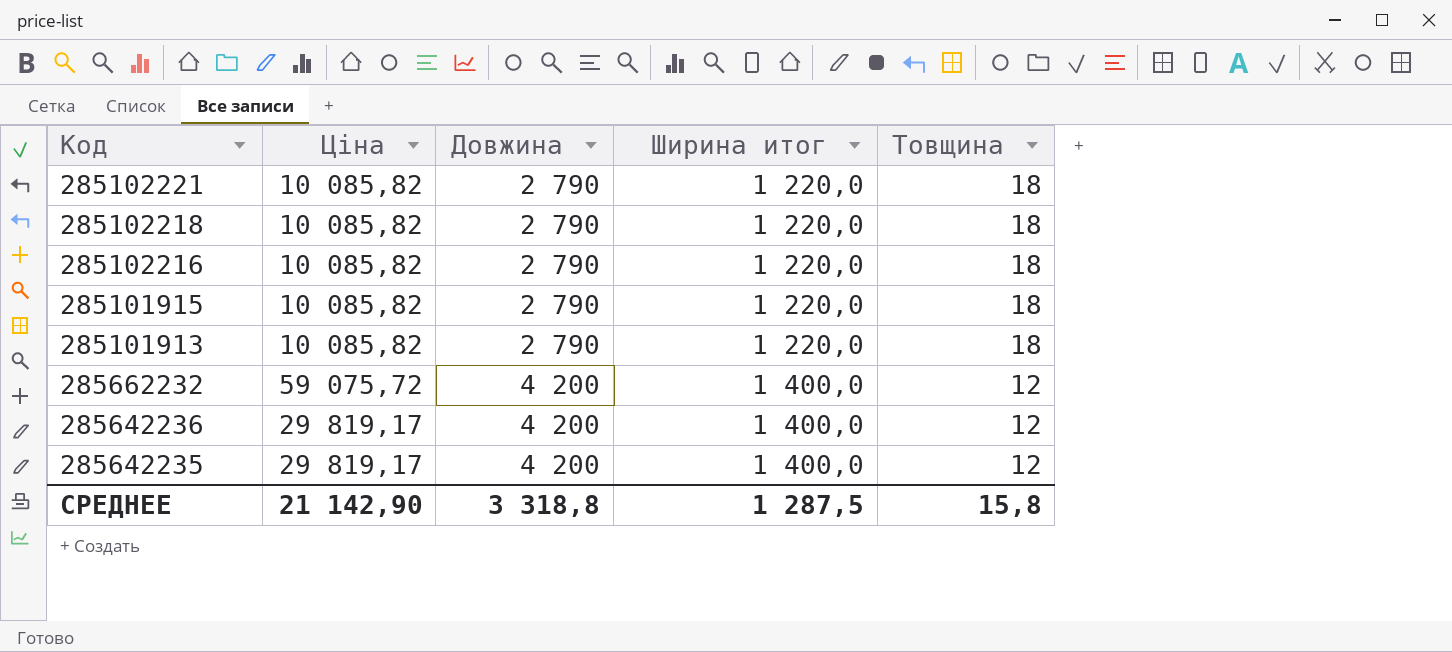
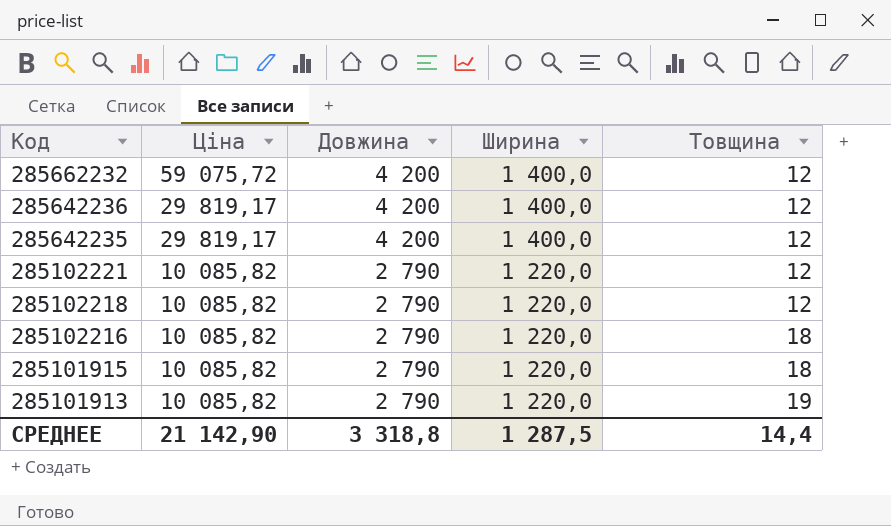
row order: Довжина ascending -> Код descending
column name: Ширина итог -> Ширина
285102221 | Товщина: 18 -> 12
285102218 | Товщина: 18 -> 12
285101913 | Товщина: 18 -> 19
СРЕДНЕЕ | Товщина: 15,8 -> 14,4

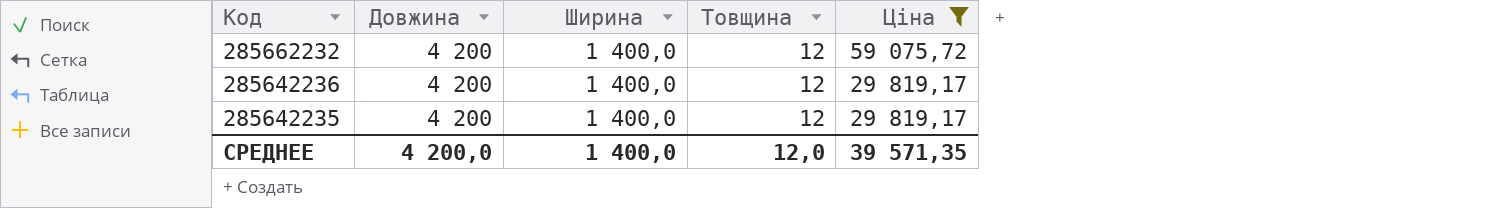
filter: none -> Ціна != 10 085,82
column Ціна | position: 2 -> 5
СРЕДНЕЕ | Довжина: 3 318,8 -> 4 200,0
СРЕДНЕЕ | Ширина: 1 287,5 -> 1 400,0
СРЕДНЕЕ | Товщина: 14,4 -> 12,0
СРЕДНЕЕ | Ціна: 21 142,90 -> 39 571,35

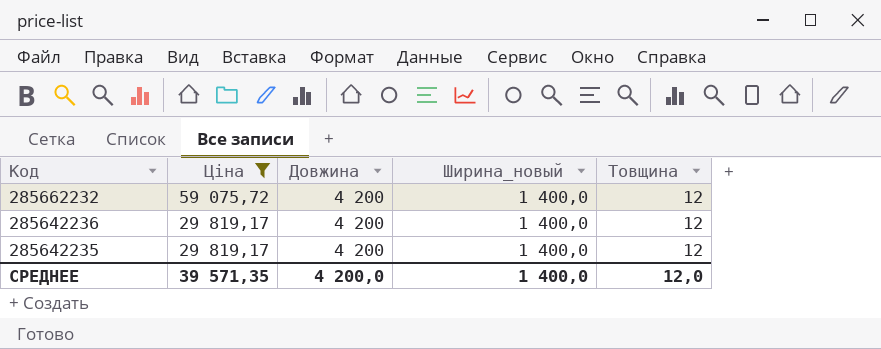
column Ціна | position: 5 -> 2
column name: Ширина -> Ширина_новый

